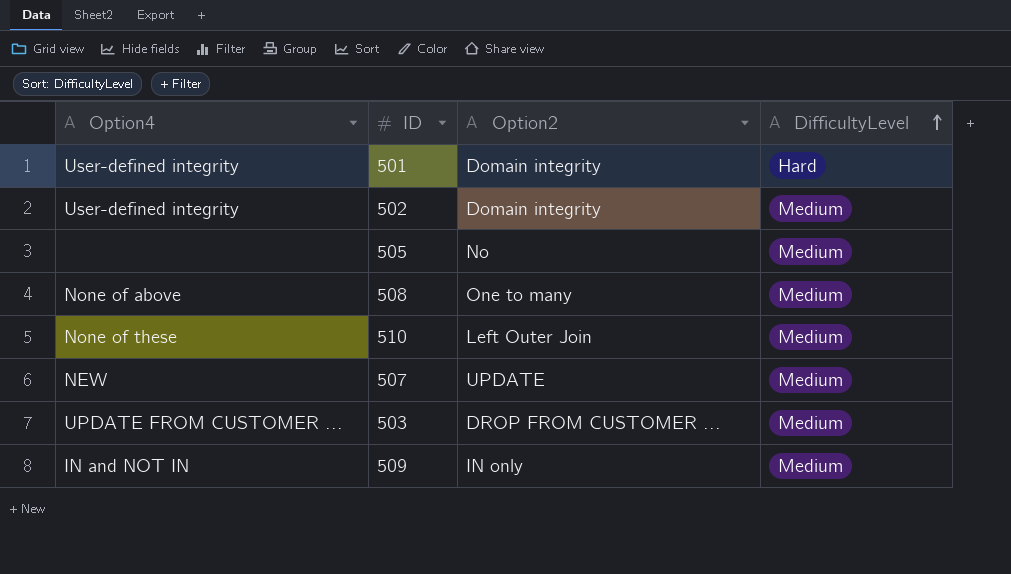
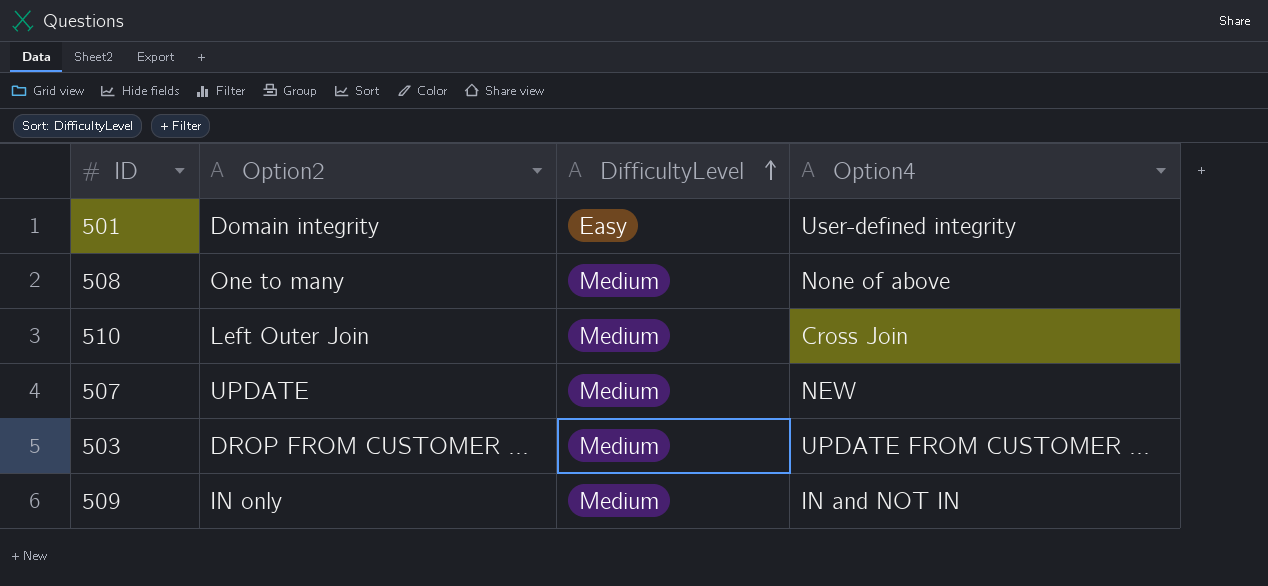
column Option4 | position: 1 -> 4
row 502: User-defined integrity | Domain integrity | Medium -> none
row 505: none | No | Medium -> none
501 | DifficultyLevel: Hard -> Easy
510 | Option4: None of these -> Cross Join

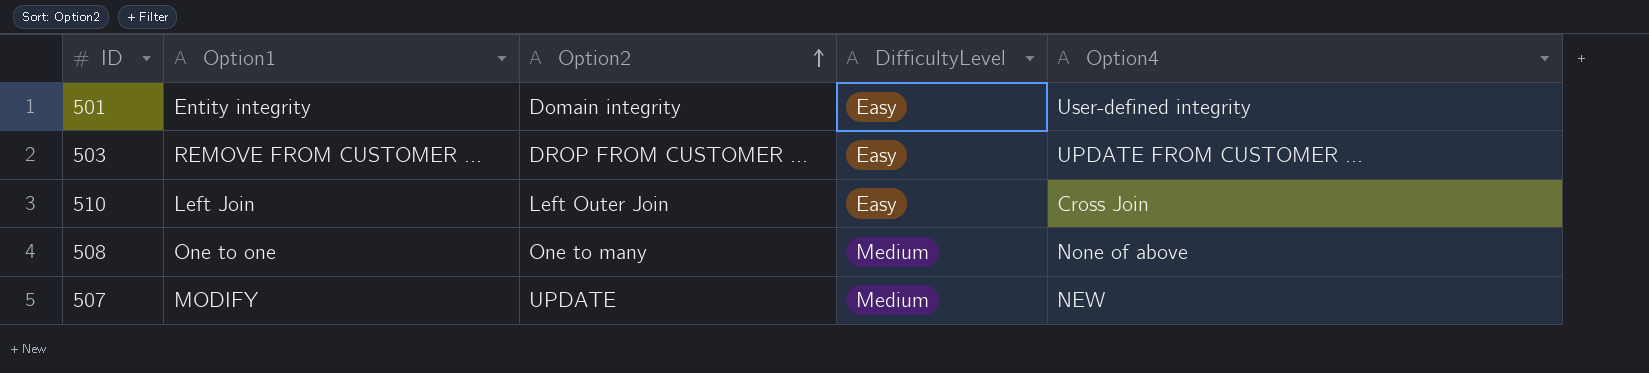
row order: DifficultyLevel ascending -> Option2 ascending
column Option1 | position: none -> 2
row 509: IN only | Medium | IN and NOT IN -> none
503 | DifficultyLevel: Medium -> Easy
510 | DifficultyLevel: Medium -> Easy

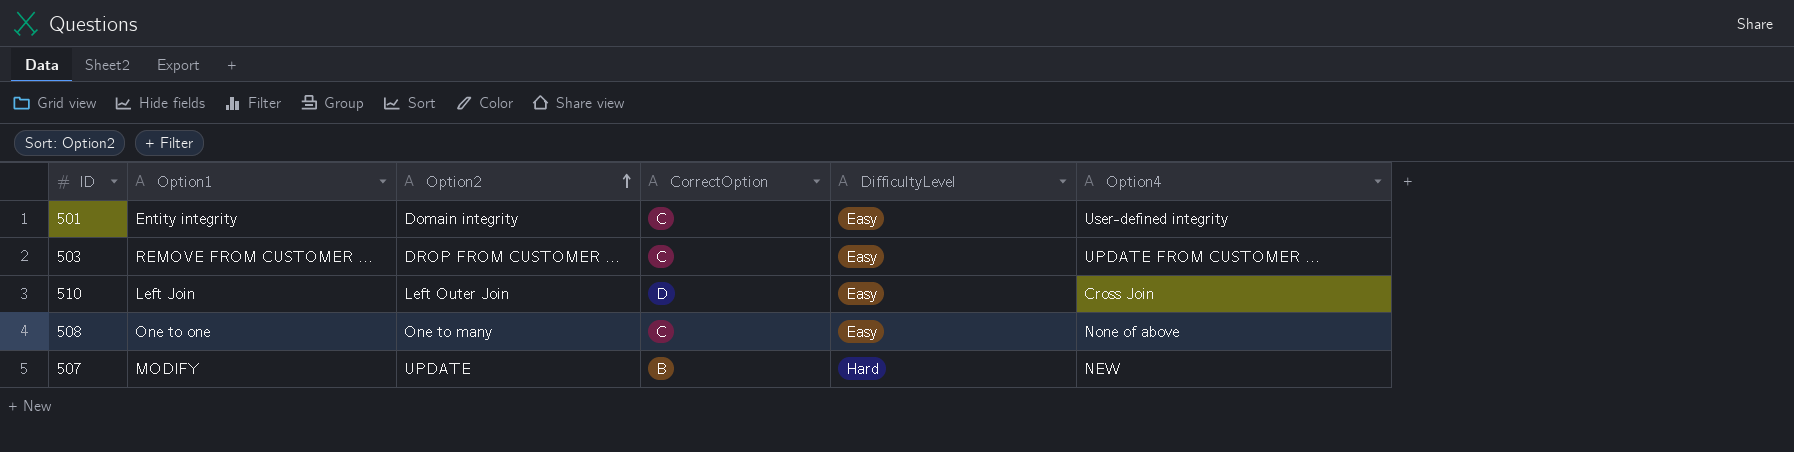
column CorrectOption | position: none -> 4
508 | DifficultyLevel: Medium -> Easy
507 | DifficultyLevel: Medium -> Hard

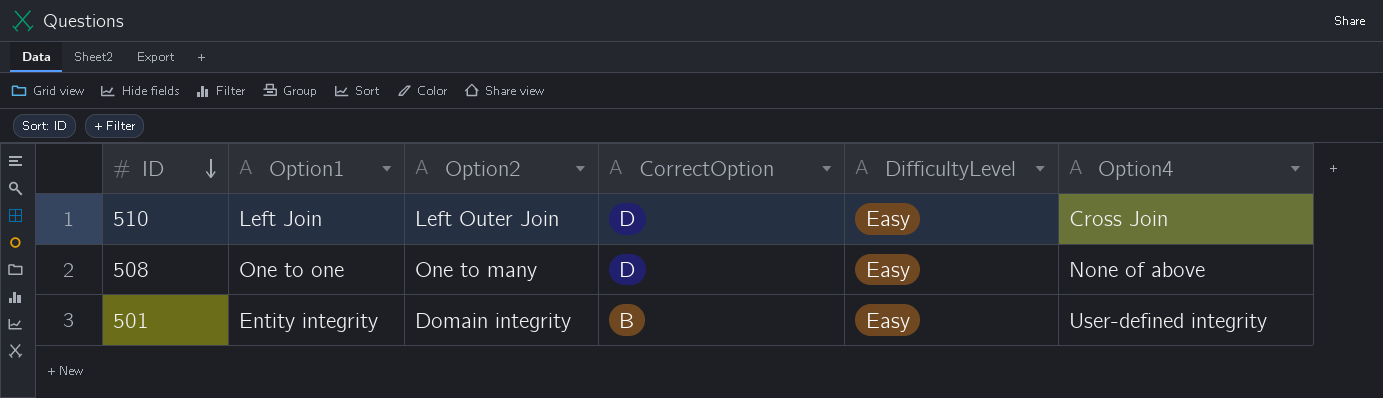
row order: Option2 ascending -> ID descending
row 503: REMOVE FROM CUSTOMER ... | DROP FROM CUSTOMER ... | C | Easy | UPDATE FROM CUSTOMER ... -> none
row 507: MODIFY | UPDATE | B | Hard | NEW -> none
508 | CorrectOption: C -> D
501 | CorrectOption: C -> B

